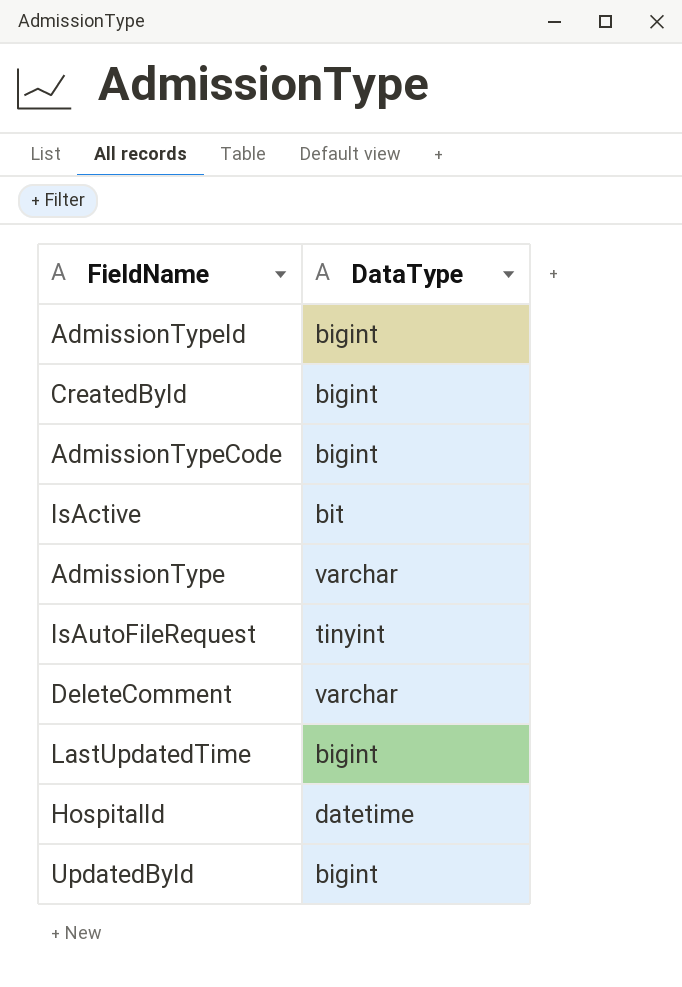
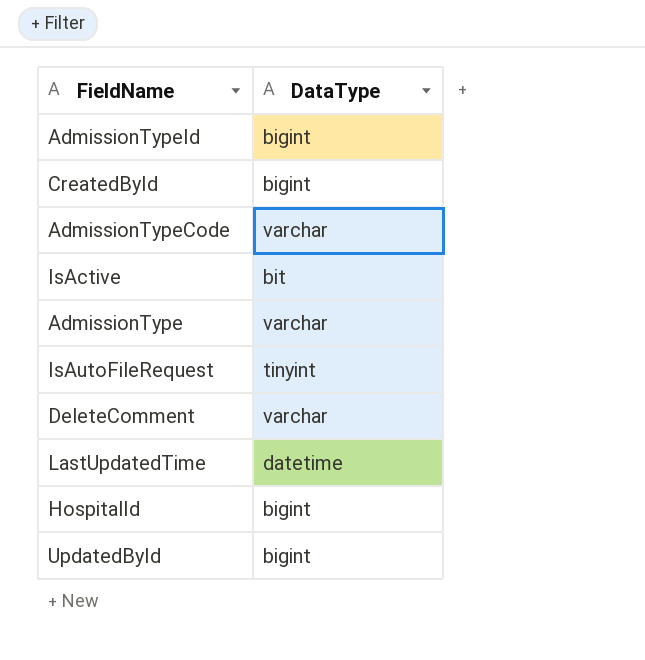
AdmissionTypeCode | DataType: bigint -> varchar
LastUpdatedTime | DataType: bigint -> datetime
HospitalId | DataType: datetime -> bigint

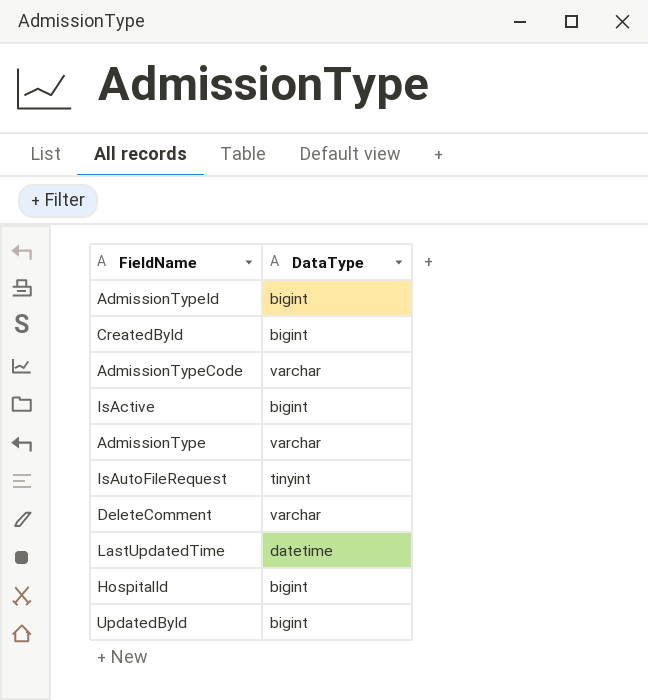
IsActive | DataType: bit -> bigint

